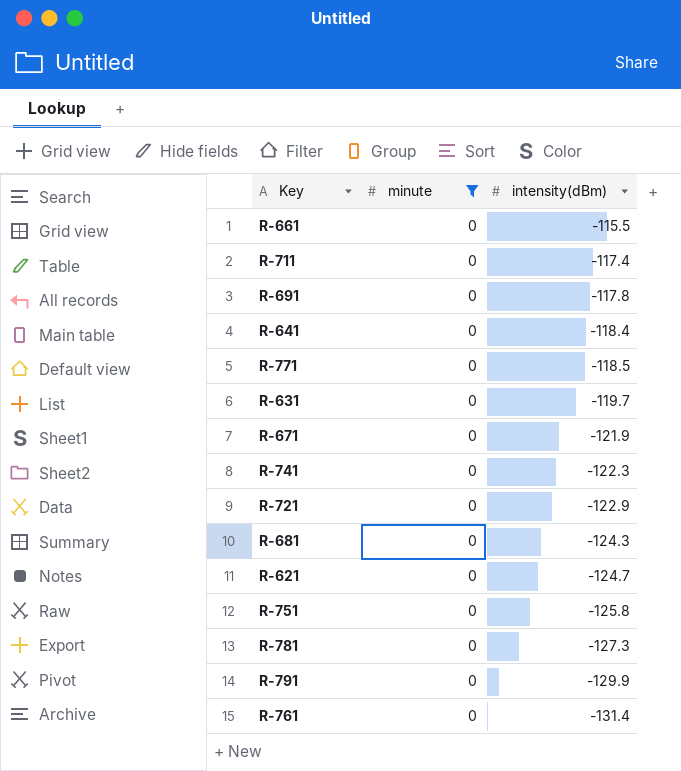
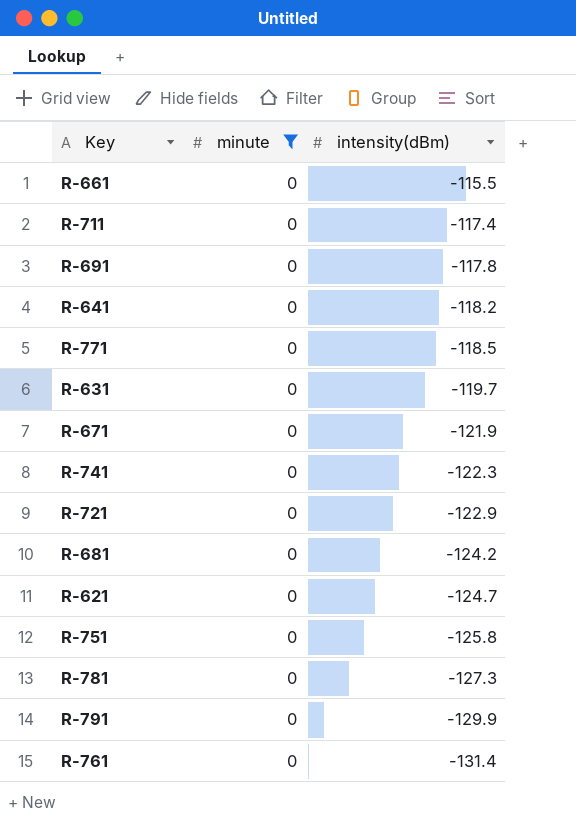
R-641 | intensity(dBm): -118.4 -> -118.2
R-681 | intensity(dBm): -124.3 -> -124.2

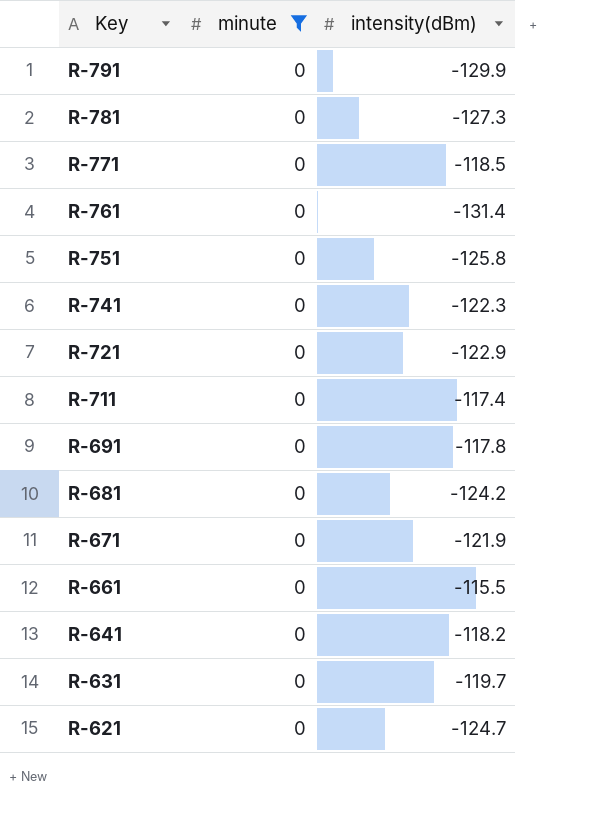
row order: intensity(dBm) descending -> Key descending

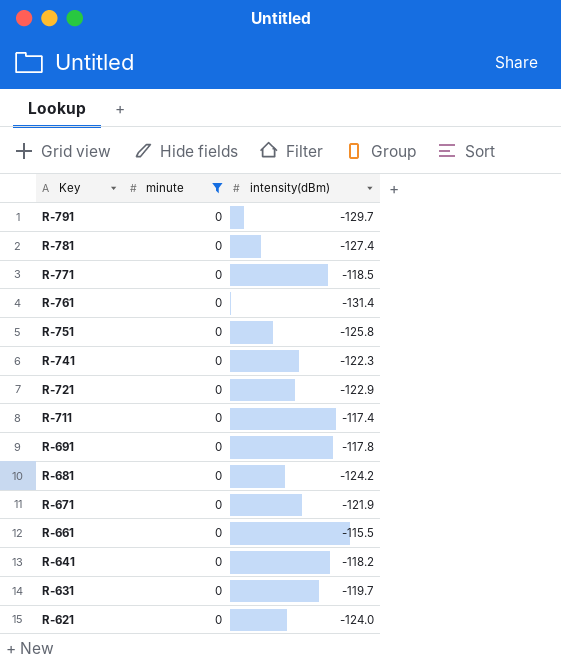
R-791 | intensity(dBm): -129.9 -> -129.7
R-781 | intensity(dBm): -127.3 -> -127.4
R-621 | intensity(dBm): -124.7 -> -124.0

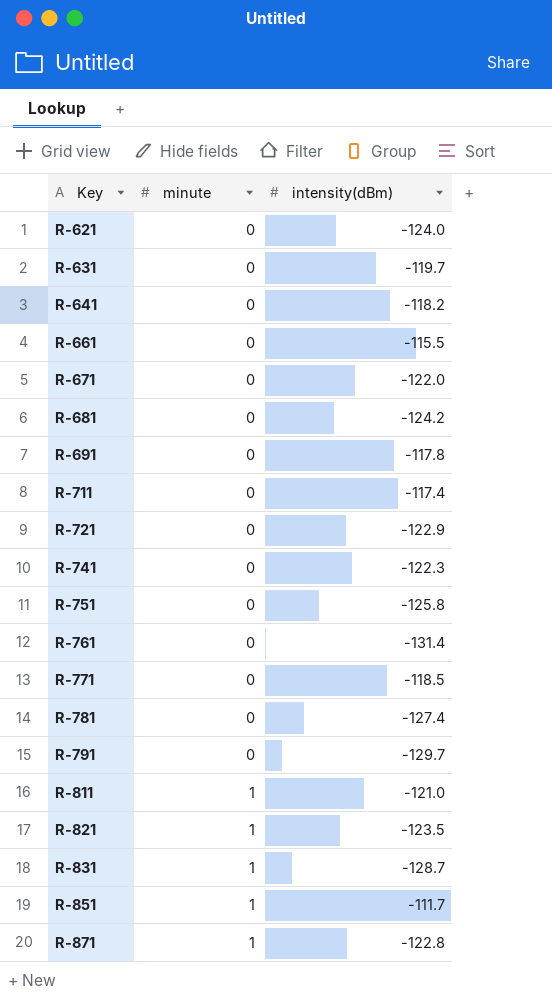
filter: minute = 0 -> none
row order: Key descending -> Key ascending
R-671 | intensity(dBm): -121.9 -> -122.0

